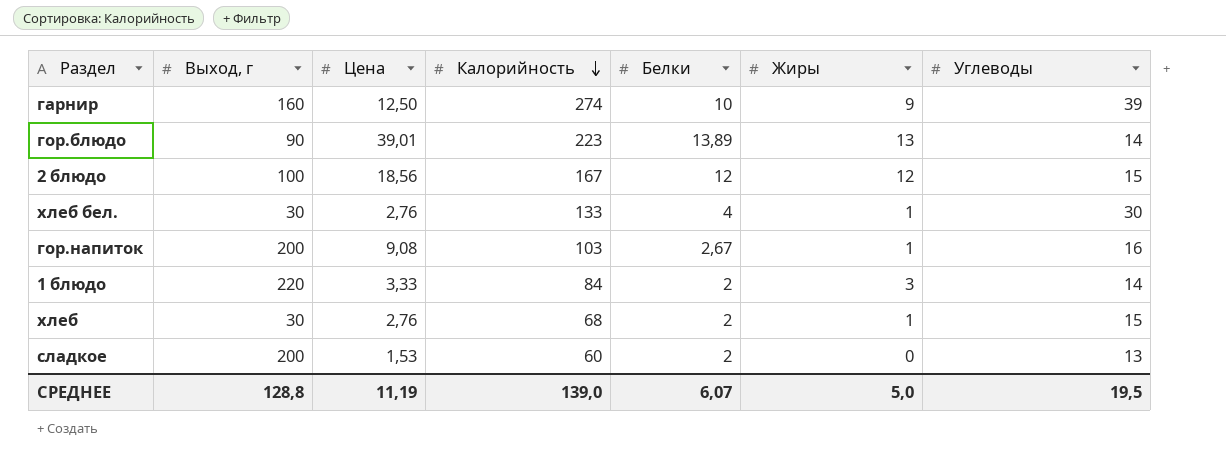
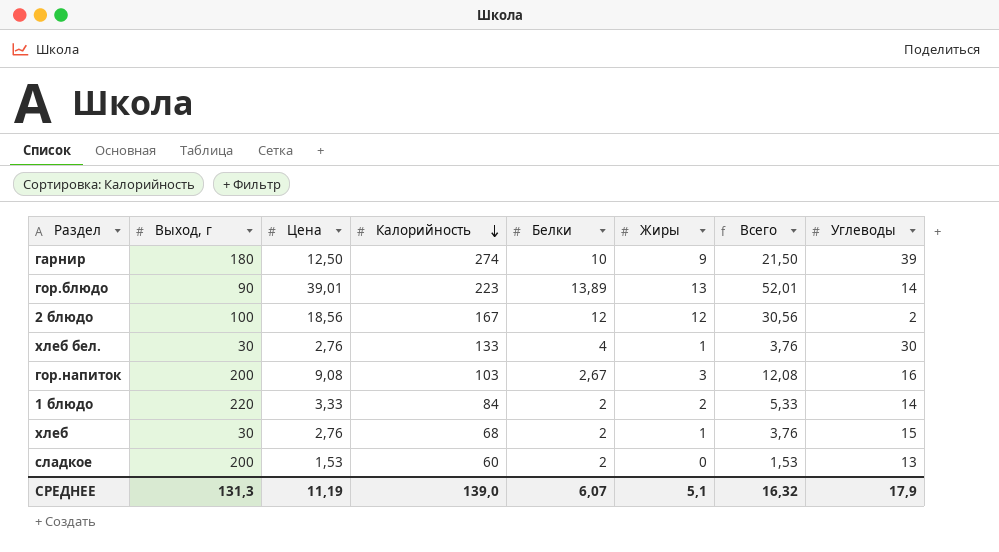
column Всего | formula: none -> [Цена] + [Жиры]
гарнир | Выход, г: 160 -> 180
2 блюдо | Углеводы: 15 -> 2
гор.напиток | Жиры: 1 -> 3
1 блюдо | Жиры: 3 -> 2
СРЕДНЕЕ | Выход, г: 128,8 -> 131,3
СРЕДНЕЕ | Жиры: 5,0 -> 5,1
СРЕДНЕЕ | Углеводы: 19,5 -> 17,9

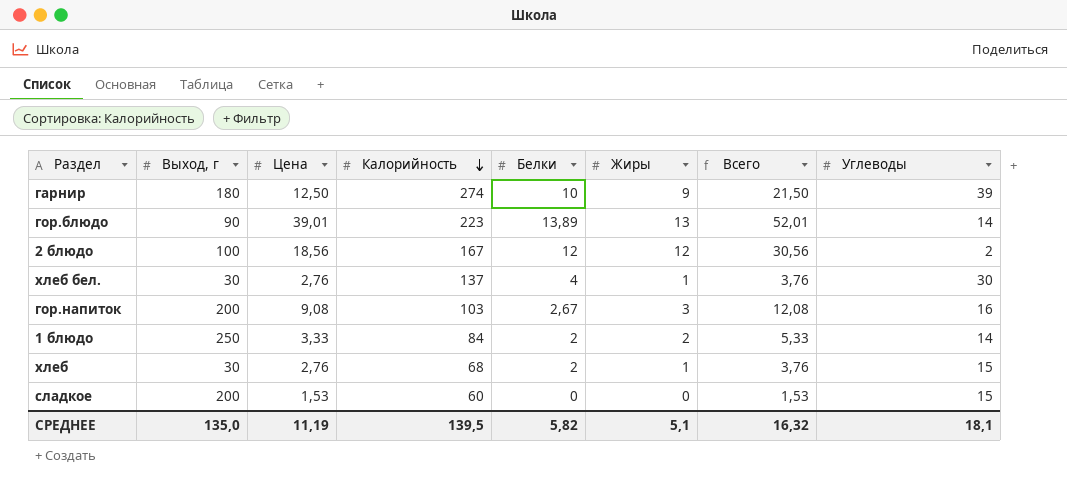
хлеб бел. | Калорийность: 133 -> 137
1 блюдо | Выход, г: 220 -> 250
сладкое | Белки: 2 -> 0
сладкое | Углеводы: 13 -> 15
СРЕДНЕЕ | Выход, г: 131,3 -> 135,0
СРЕДНЕЕ | Калорийность: 139,0 -> 139,5
СРЕДНЕЕ | Белки: 6,07 -> 5,82
СРЕДНЕЕ | Углеводы: 17,9 -> 18,1

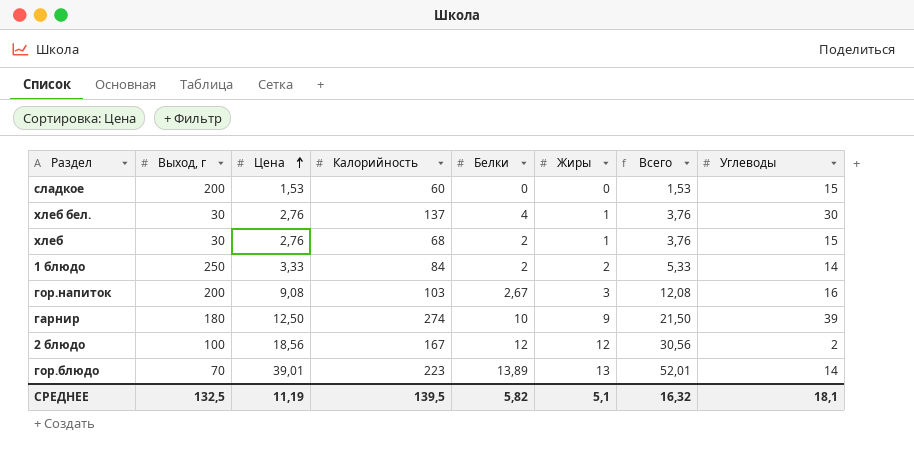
row order: Калорийность descending -> Цена ascending
гор.блюдо | Выход, г: 90 -> 70
СРЕДНЕЕ | Выход, г: 135,0 -> 132,5

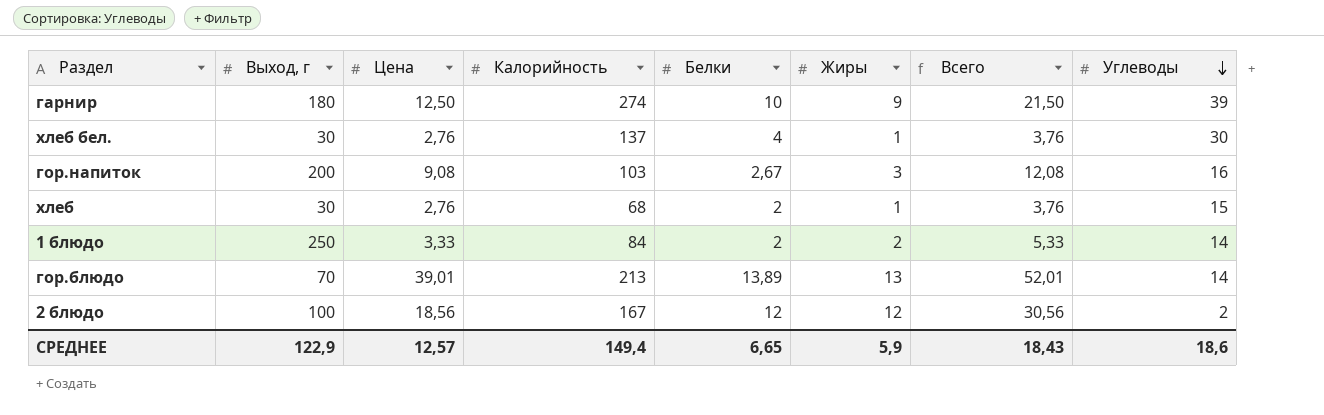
row order: Цена ascending -> Углеводы descending
row сладкое: 200 | 1,53 | 60 | 0 | 0 | 1,53 | 15 -> none
гор.блюдо | Калорийность: 223 -> 213
СРЕДНЕЕ | Выход, г: 132,5 -> 122,9
СРЕДНЕЕ | Цена: 11,19 -> 12,57
СРЕДНЕЕ | Калорийность: 139,5 -> 149,4
СРЕДНЕЕ | Белки: 5,82 -> 6,65
СРЕДНЕЕ | Жиры: 5,1 -> 5,9
СРЕДНЕЕ | Всего: 16,32 -> 18,43
СРЕДНЕЕ | Углеводы: 18,1 -> 18,6

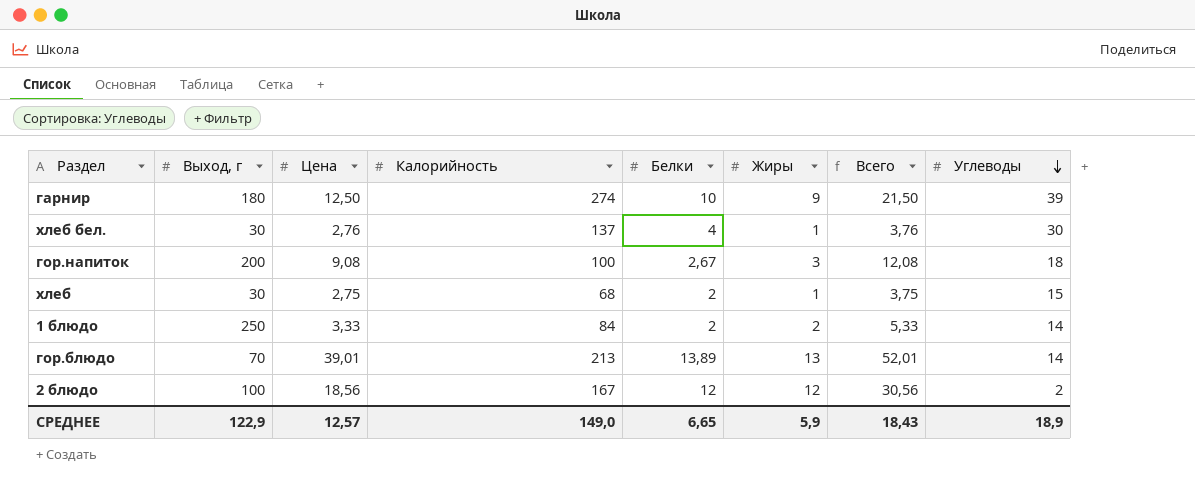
гор.напиток | Калорийность: 103 -> 100
гор.напиток | Углеводы: 16 -> 18
хлеб | Цена: 2,76 -> 2,75
хлеб | Всего: 3,76 -> 3,75
СРЕДНЕЕ | Калорийность: 149,4 -> 149,0
СРЕДНЕЕ | Углеводы: 18,6 -> 18,9

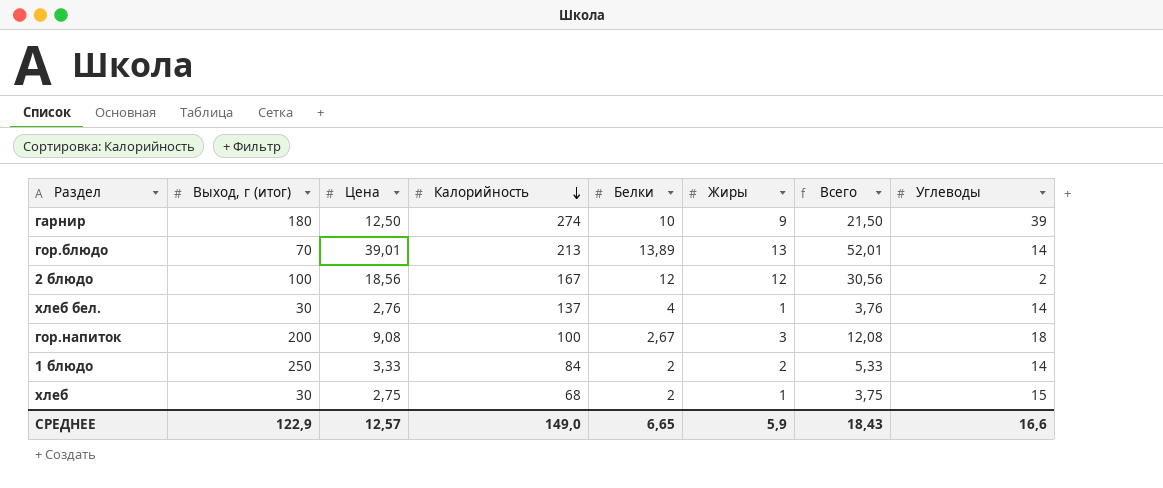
row order: Углеводы descending -> Калорийность descending
column name: Выход, г -> Выход, г (итог)
хлеб бел. | Углеводы: 30 -> 14
СРЕДНЕЕ | Углеводы: 18,9 -> 16,6

